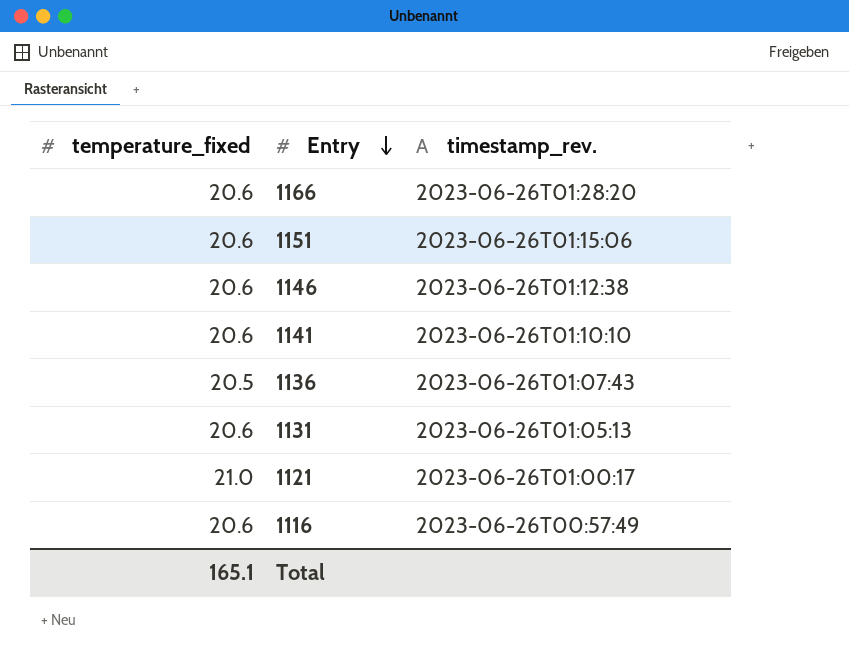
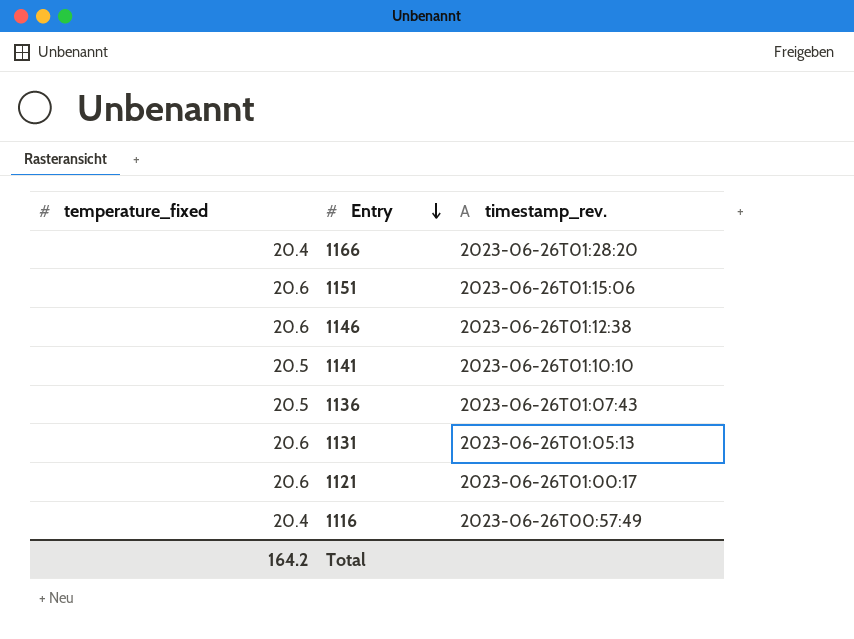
1166 | temperature_fixed: 20.6 -> 20.4
1141 | temperature_fixed: 20.6 -> 20.5
1121 | temperature_fixed: 21.0 -> 20.6
1116 | temperature_fixed: 20.6 -> 20.4
Total | temperature_fixed: 165.1 -> 164.2

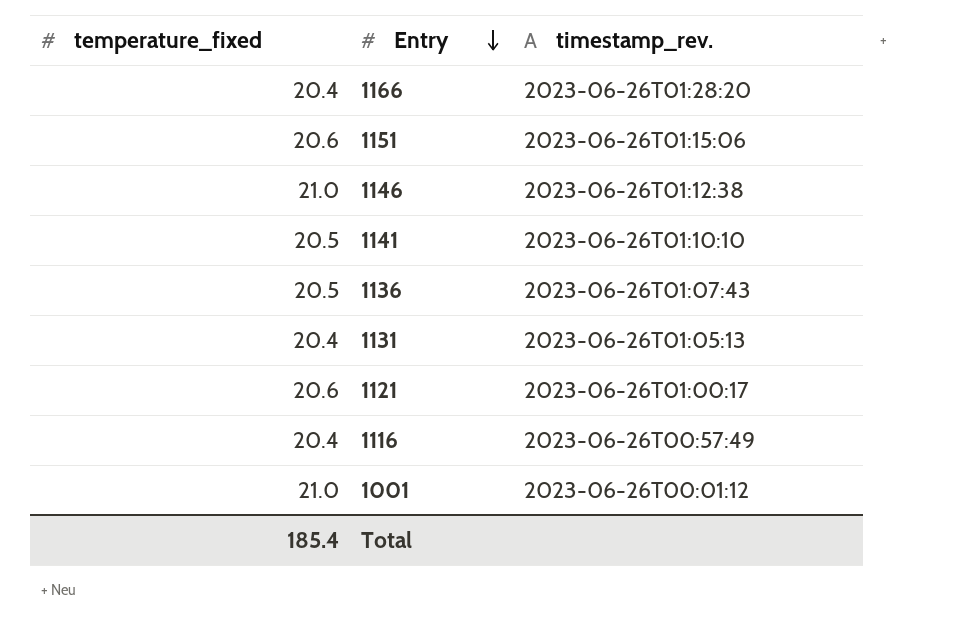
1146 | temperature_fixed: 20.6 -> 21.0
1131 | temperature_fixed: 20.6 -> 20.4
row 1001: none -> 21.0 | 2023-06-26T00:01:12
Total | temperature_fixed: 164.2 -> 185.4

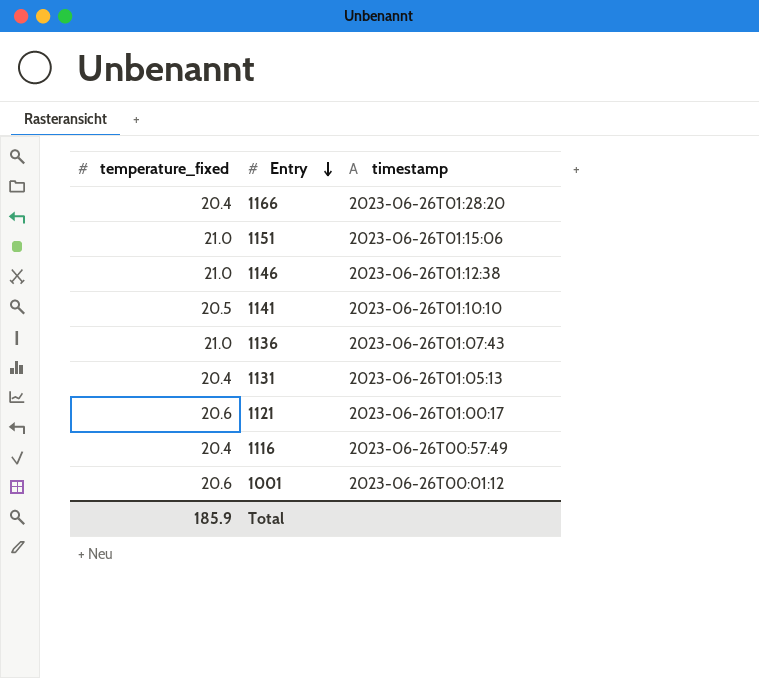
column name: timestamp_rev. -> timestamp
1151 | temperature_fixed: 20.6 -> 21.0
1136 | temperature_fixed: 20.5 -> 21.0
1001 | temperature_fixed: 21.0 -> 20.6
Total | temperature_fixed: 185.4 -> 185.9

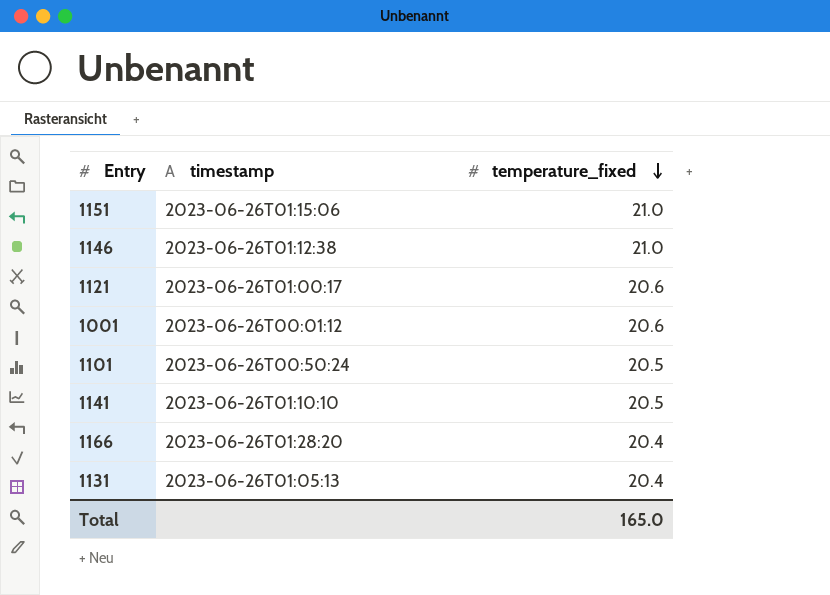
row order: Entry descending -> temperature_fixed descending
column temperature_fixed | position: 1 -> 3
row 1136: 21.0 | 2023-06-26T01:07:43 -> none
row 1116: 20.4 | 2023-06-26T00:57:49 -> none
row 1101: none -> 2023-06-26T00:50:24 | 20.5
Total | temperature_fixed: 185.9 -> 165.0

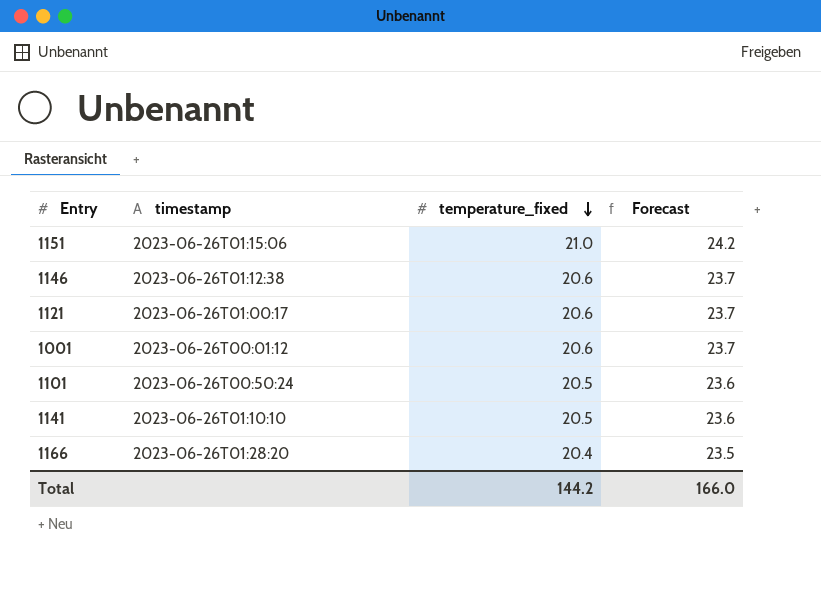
column Forecast | formula: none -> [temperature_fixed] * 1.15
row 1131: 2023-06-26T01:05:13 | 20.4 -> none
1146 | temperature_fixed: 21.0 -> 20.6
Total | temperature_fixed: 165.0 -> 144.2

